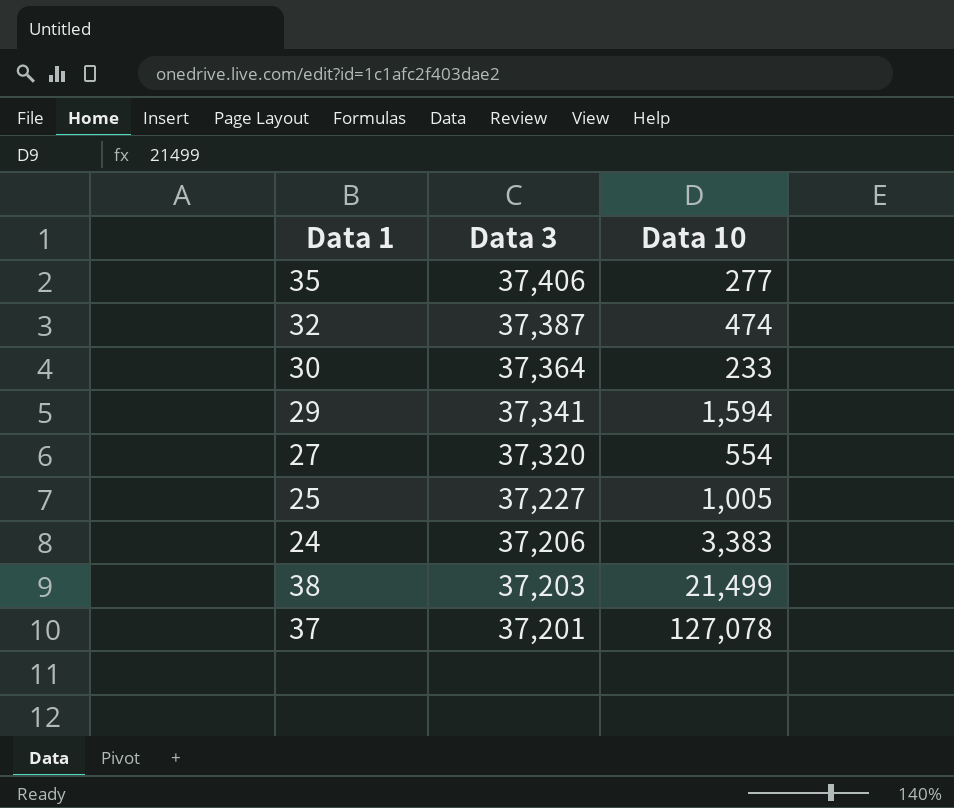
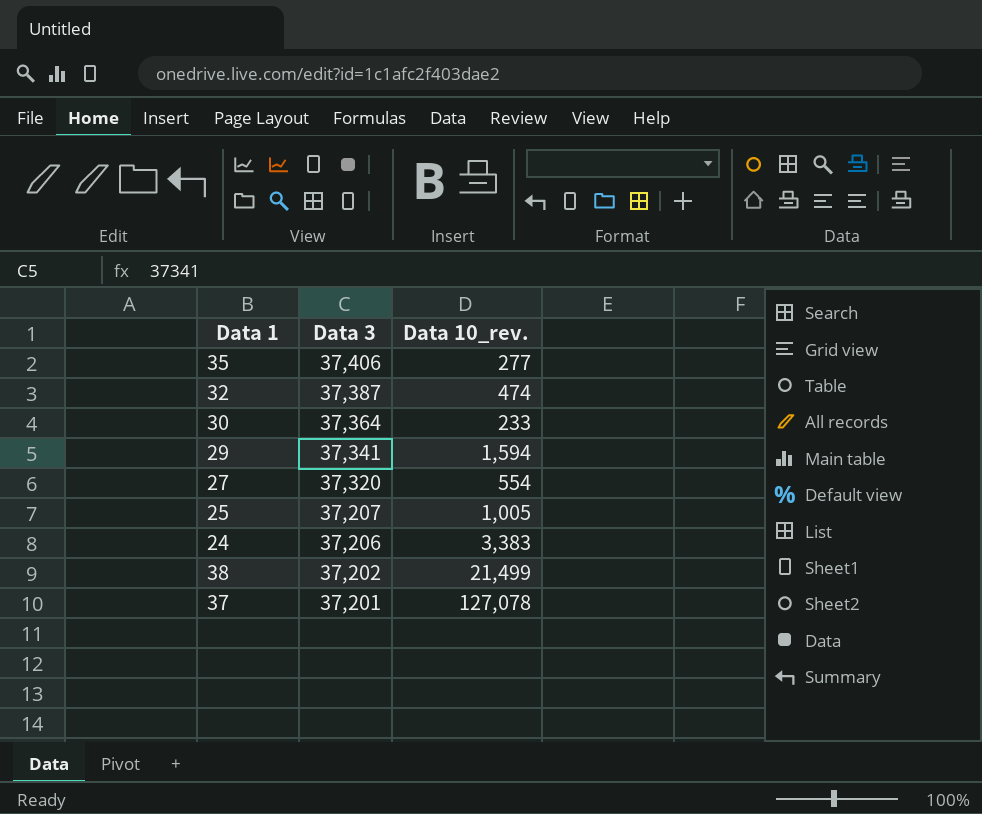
column name: Data 10 -> Data 10_rev.
25 | Data 3: 37,227 -> 37,207
38 | Data 3: 37,203 -> 37,202

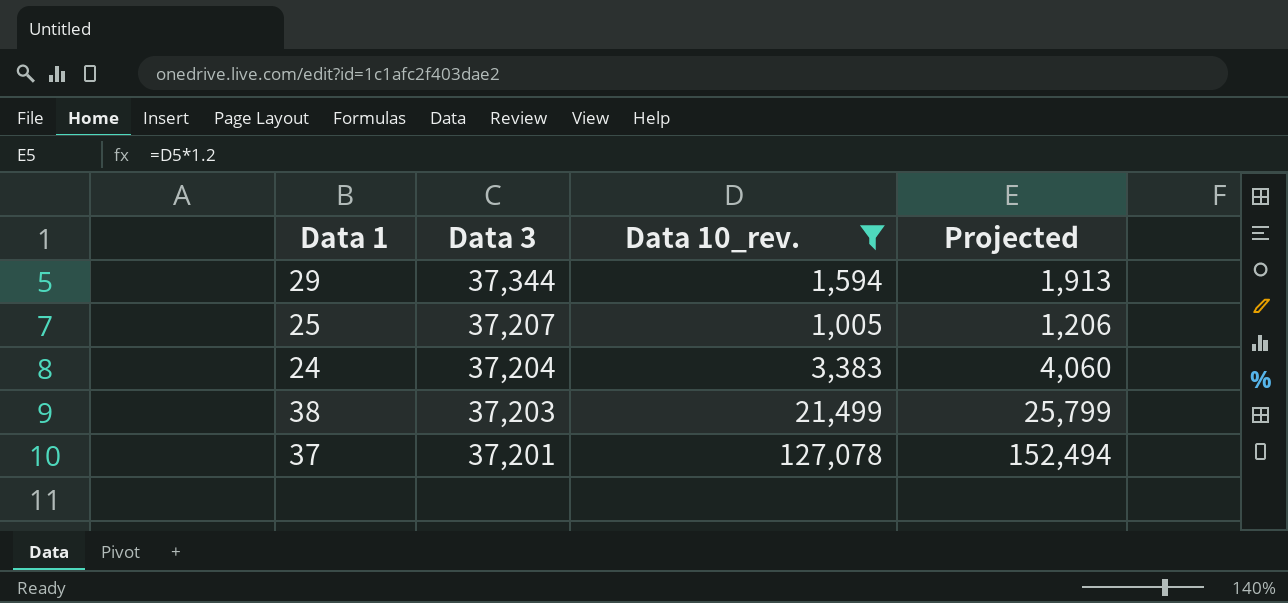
filter: none -> Data 10_rev. >= 1,005
column Projected | formula: none -> [Data 10_rev.] * 1.2
29 | Data 3: 37,341 -> 37,344
24 | Data 3: 37,206 -> 37,204
38 | Data 3: 37,202 -> 37,203

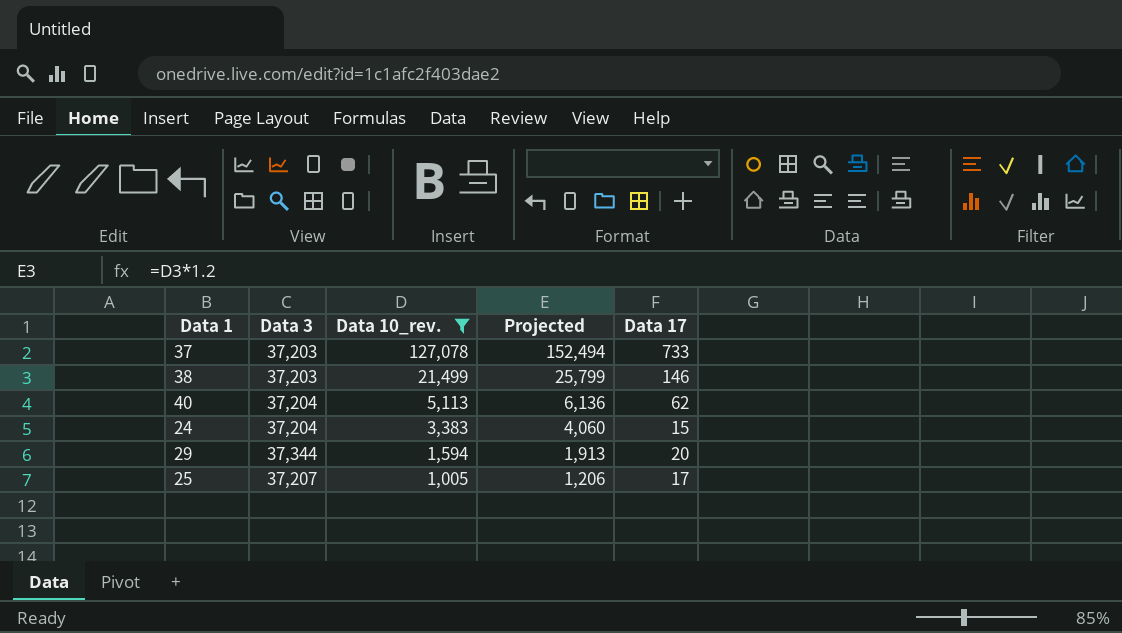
row order: Data 3 descending -> Data 10_rev. descending
column Data 17 | position: none -> 5
37 | Data 3: 37,201 -> 37,203
row 40: none -> 37,204 | 5,113 | 6,136 | 62

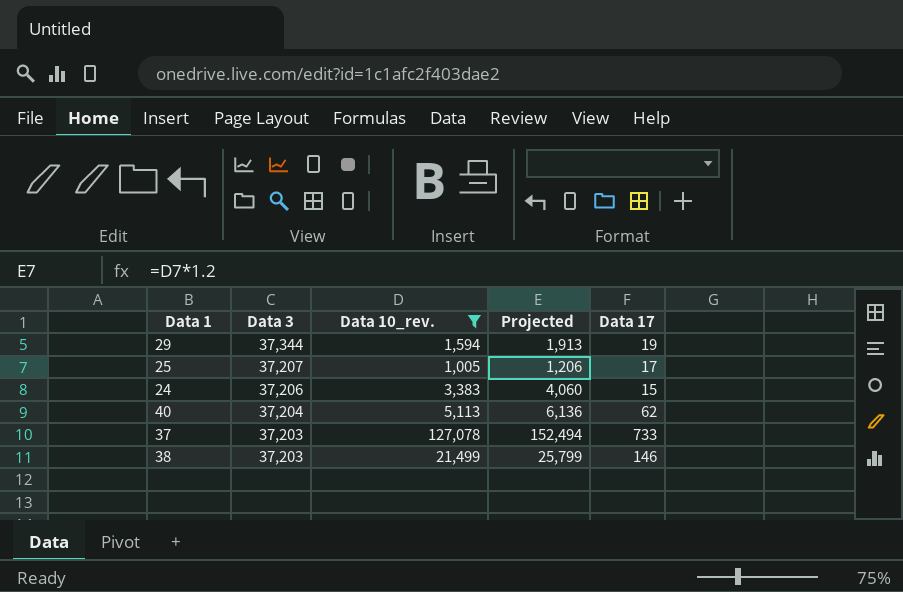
row order: Data 10_rev. descending -> Data 3 descending
29 | Data 17: 20 -> 19
24 | Data 3: 37,204 -> 37,206

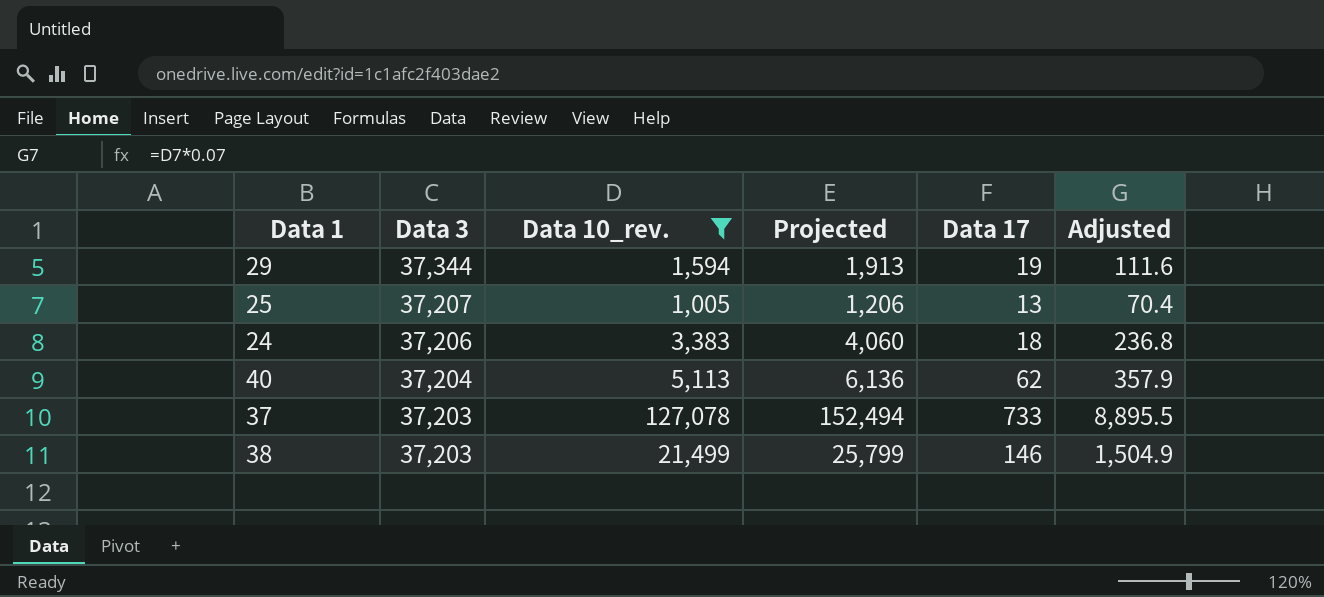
column Adjusted | formula: none -> [Data 10_rev.] * 0.07
25 | Data 17: 17 -> 13
24 | Data 17: 15 -> 18

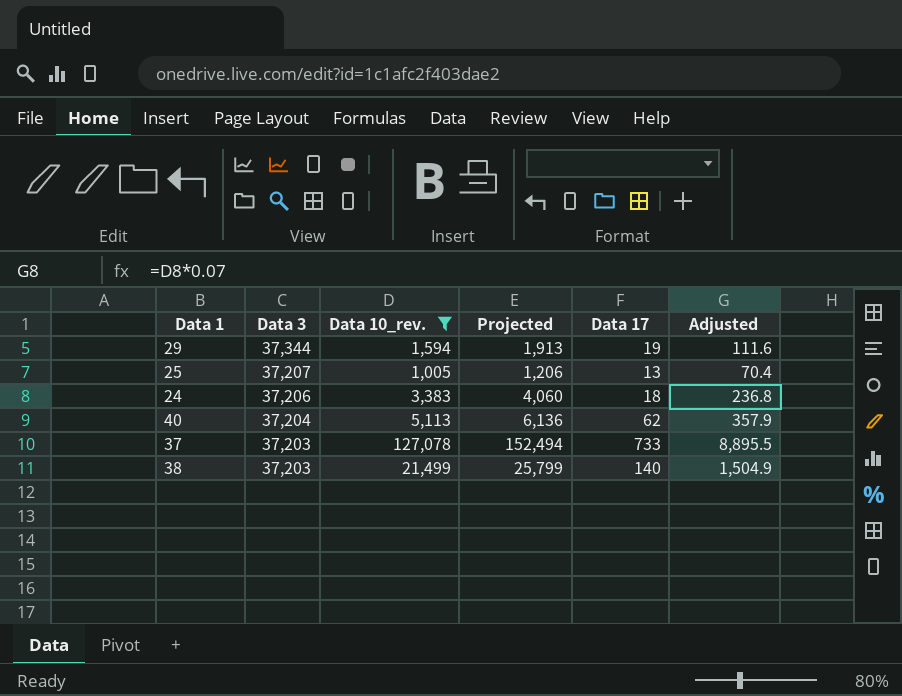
38 | Data 17: 146 -> 140

